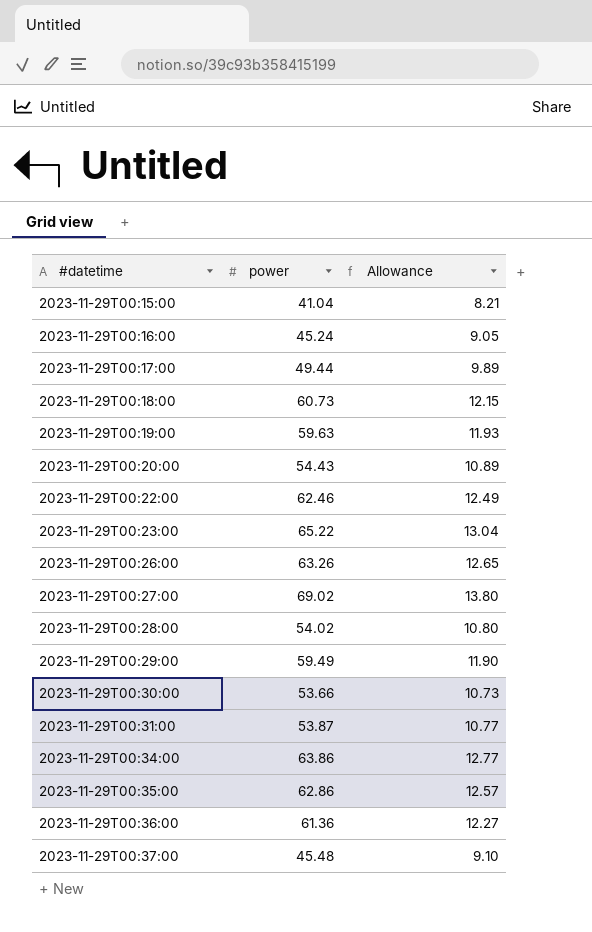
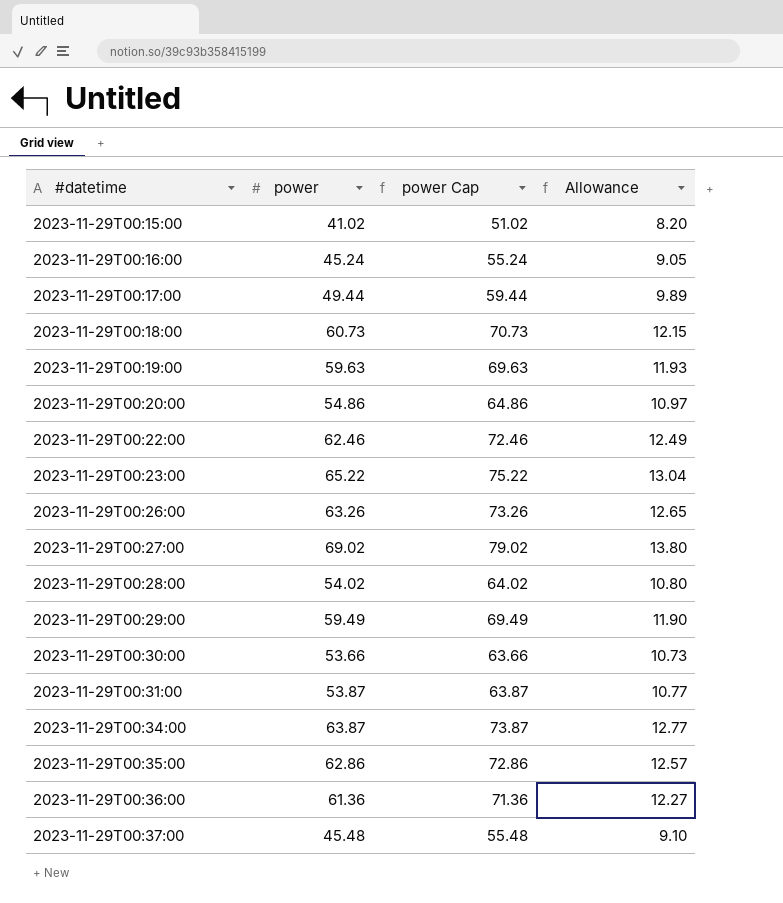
column power Cap | formula: none -> [power] + 10
2023-11-29T00:15:00 | power: 41.04 -> 41.02
2023-11-29T00:15:00 | Allowance: 8.21 -> 8.20
2023-11-29T00:20:00 | power: 54.43 -> 54.86
2023-11-29T00:20:00 | Allowance: 10.89 -> 10.97
2023-11-29T00:34:00 | power: 63.86 -> 63.87

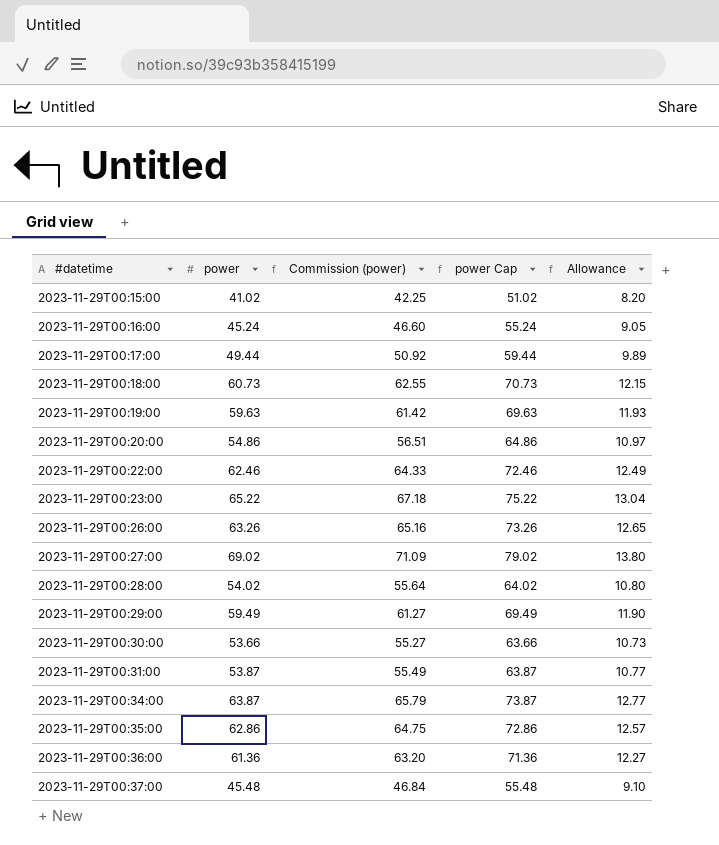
column Commission (power) | formula: none -> [power] * 1.03

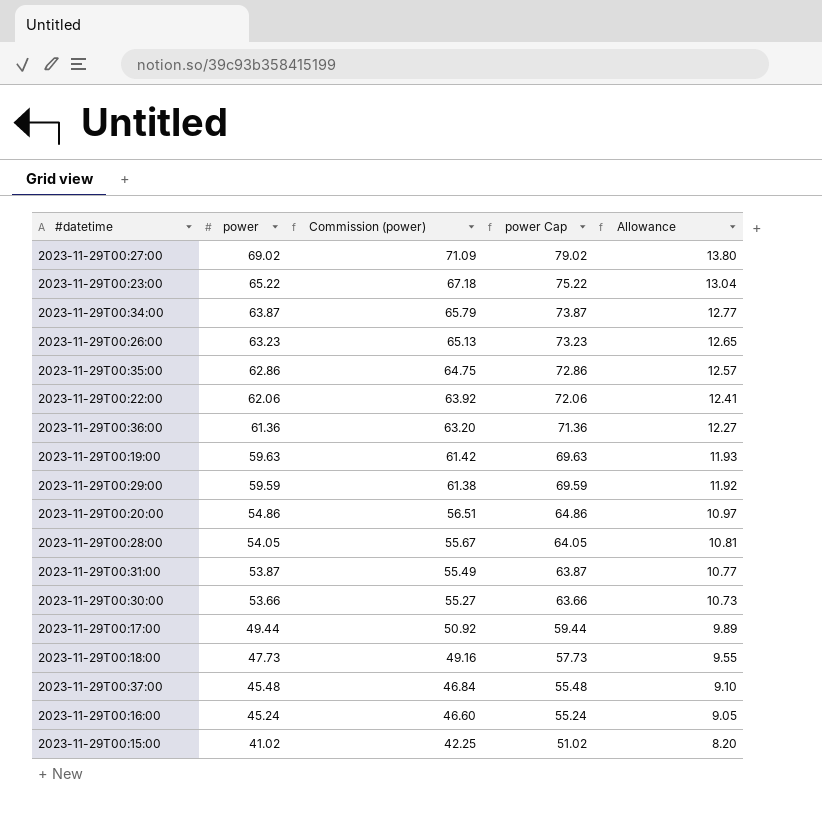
row order: #datetime ascending -> power descending
2023-11-29T00:26:00 | power: 63.26 -> 63.23
2023-11-29T00:26:00 | Commission (power): 65.16 -> 65.13
2023-11-29T00:26:00 | power Cap: 73.26 -> 73.23
2023-11-29T00:22:00 | power: 62.46 -> 62.06
2023-11-29T00:22:00 | Commission (power): 64.33 -> 63.92
2023-11-29T00:22:00 | power Cap: 72.46 -> 72.06
2023-11-29T00:22:00 | Allowance: 12.49 -> 12.41
2023-11-29T00:29:00 | power: 59.49 -> 59.59
2023-11-29T00:29:00 | Commission (power): 61.27 -> 61.38
2023-11-29T00:29:00 | power Cap: 69.49 -> 69.59
2023-11-29T00:29:00 | Allowance: 11.90 -> 11.92
2023-11-29T00:28:00 | power: 54.02 -> 54.05
2023-11-29T00:28:00 | Commission (power): 55.64 -> 55.67
2023-11-29T00:28:00 | power Cap: 64.02 -> 64.05
2023-11-29T00:28:00 | Allowance: 10.80 -> 10.81
2023-11-29T00:18:00 | power: 60.73 -> 47.73
2023-11-29T00:18:00 | Commission (power): 62.55 -> 49.16
2023-11-29T00:18:00 | power Cap: 70.73 -> 57.73
2023-11-29T00:18:00 | Allowance: 12.15 -> 9.55

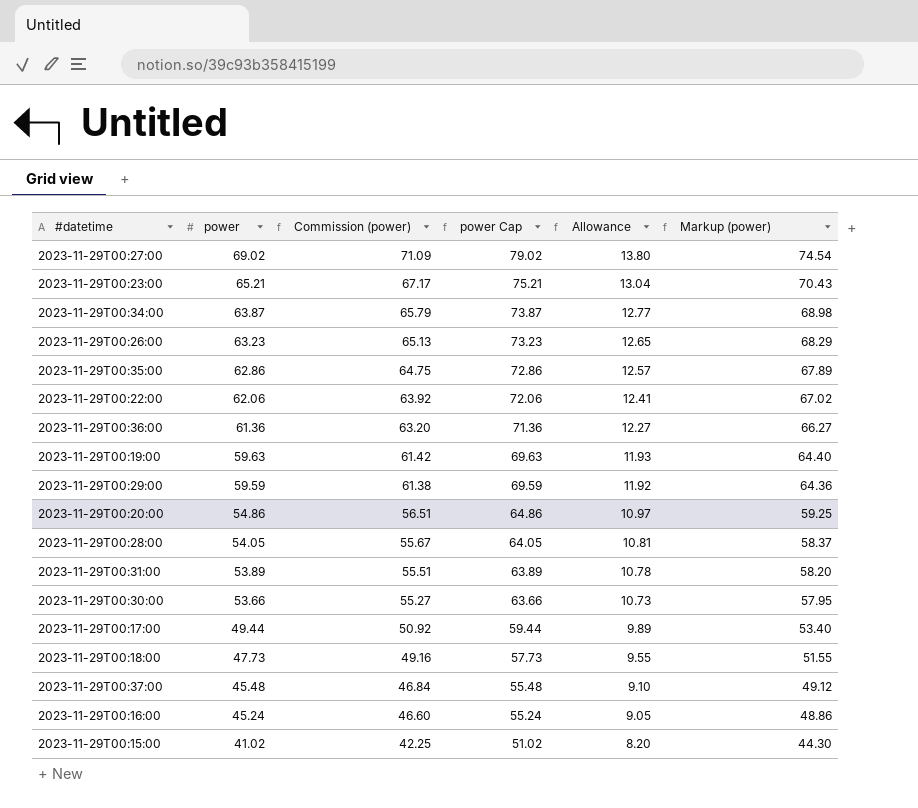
column Markup (power) | formula: none -> [power] * 1.08
2023-11-29T00:23:00 | power: 65.22 -> 65.21
2023-11-29T00:23:00 | Commission (power): 67.18 -> 67.17
2023-11-29T00:23:00 | power Cap: 75.22 -> 75.21
2023-11-29T00:31:00 | power: 53.87 -> 53.89
2023-11-29T00:31:00 | Commission (power): 55.49 -> 55.51
2023-11-29T00:31:00 | power Cap: 63.87 -> 63.89
2023-11-29T00:31:00 | Allowance: 10.77 -> 10.78

